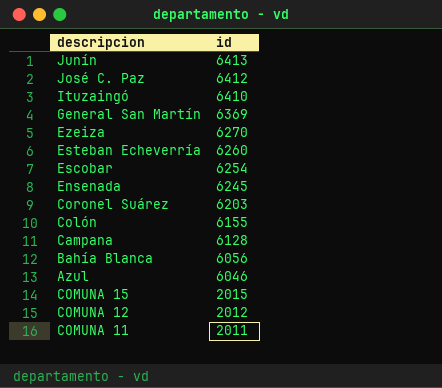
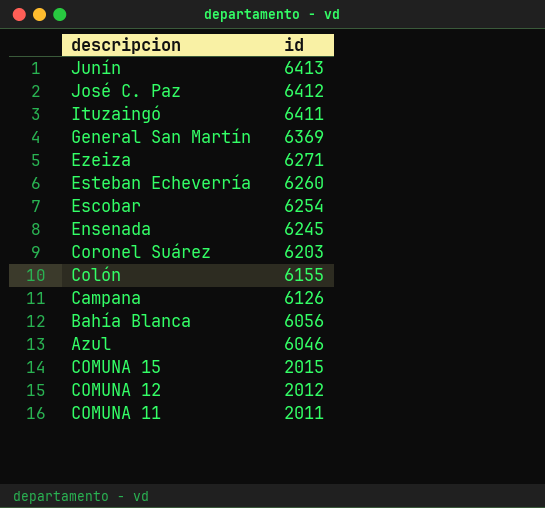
Ituzaingó | id: 6410 -> 6411
Ezeiza | id: 6270 -> 6271
Campana | id: 6128 -> 6126

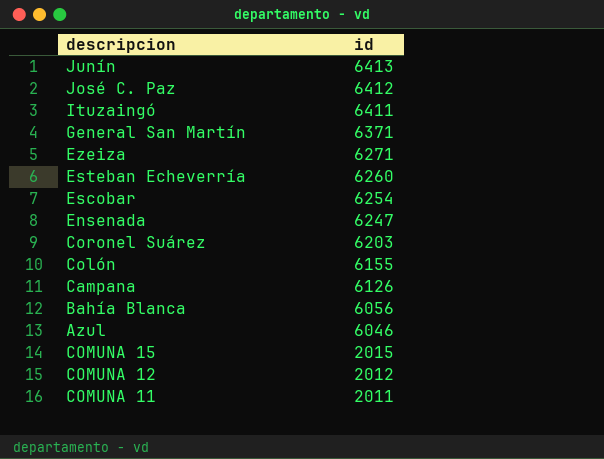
General San Martín | id: 6369 -> 6371
Ensenada | id: 6245 -> 6247

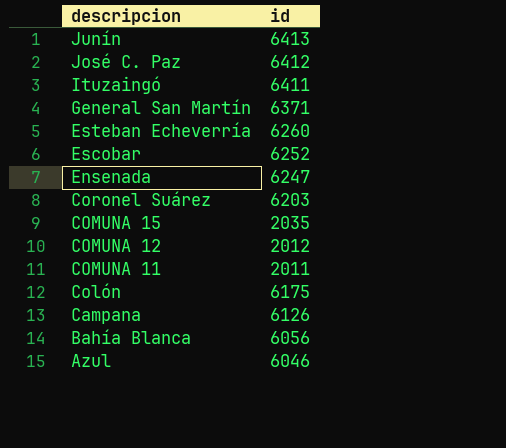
row order: id descending -> descripcion descending
row Ezeiza: 6271 -> none
Escobar | id: 6254 -> 6252
COMUNA 15 | id: 2015 -> 2035
Colón | id: 6155 -> 6175

